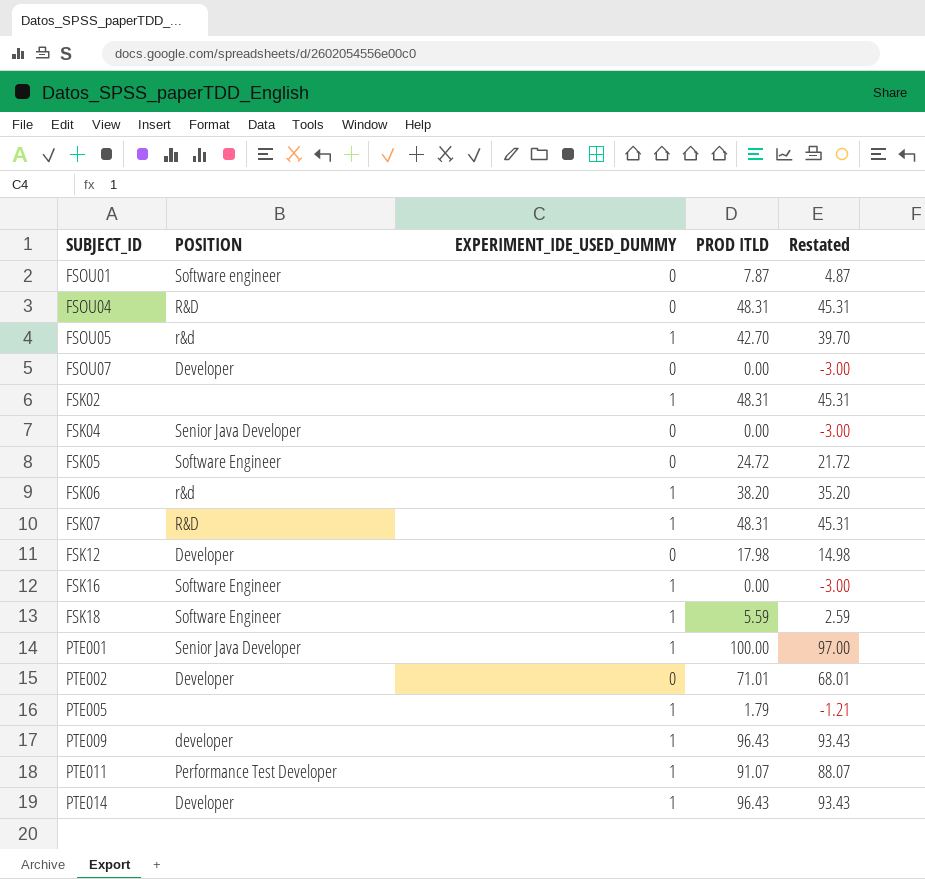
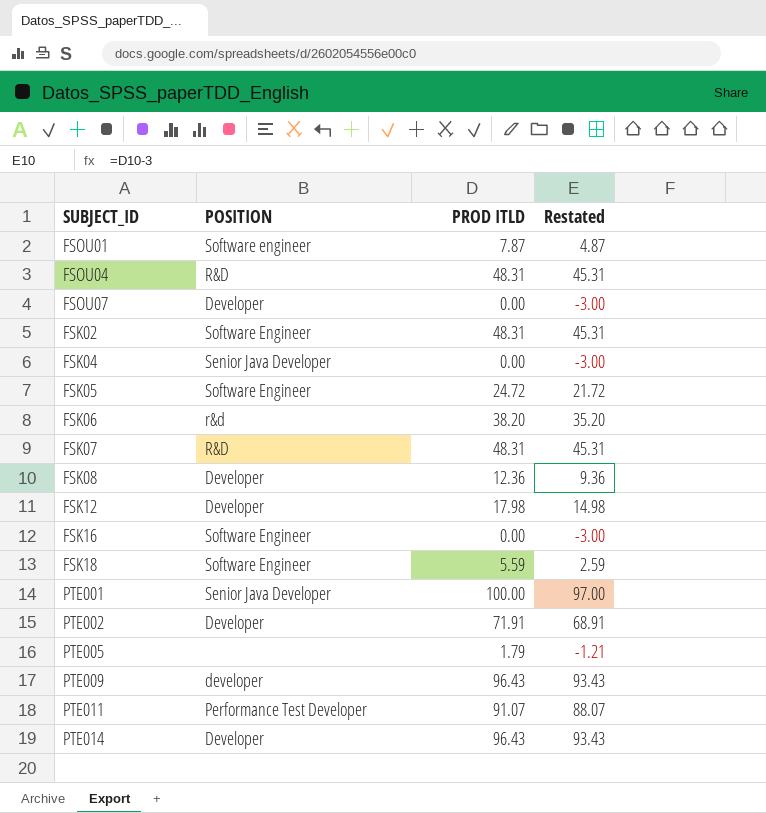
column EXPERIMENT_IDE_USED_DUMMY | position: 3 -> none
row FSOU05: r&d | 1 | 42.70 | 39.70 -> none
FSK02 | POSITION: none -> Software Engineer
row FSK08: none -> Developer | 12.36 | 9.36
PTE002 | PROD ITLD: 71.01 -> 71.91
PTE002 | Restated: 68.01 -> 68.91

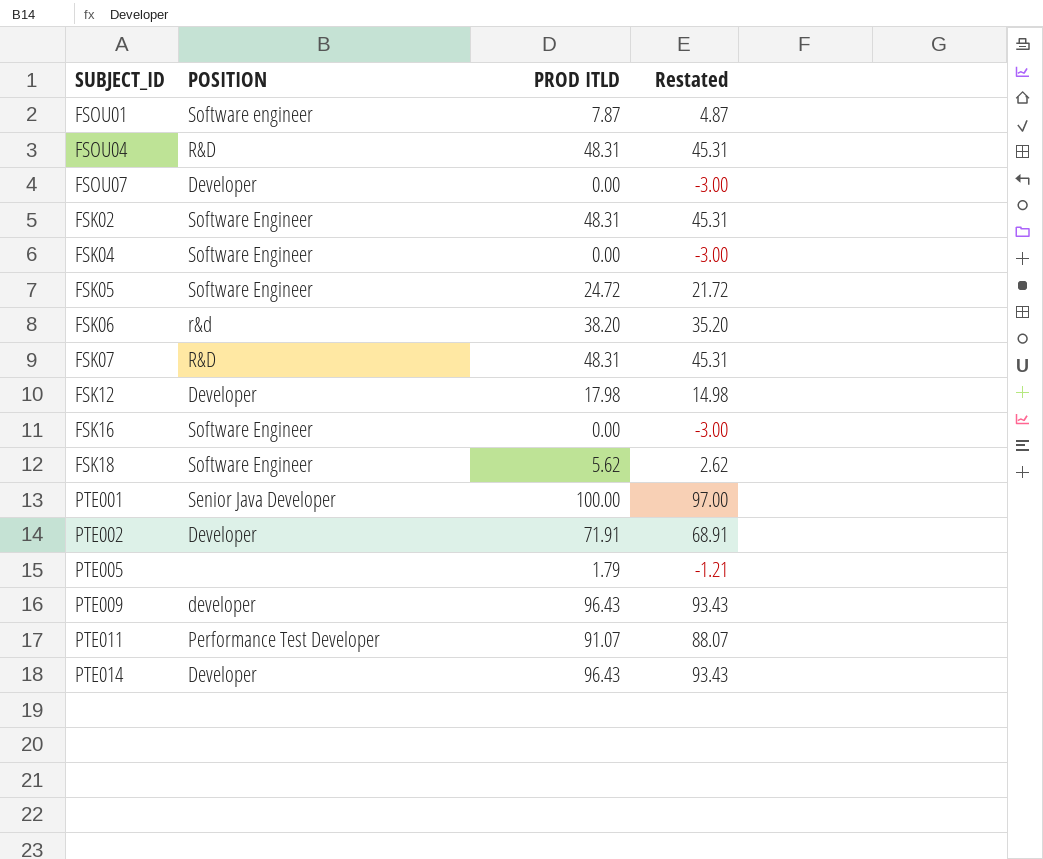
row FSK08: Developer | 12.36 | 9.36 -> none
FSK04 | POSITION: Senior Java Developer -> Software Engineer
FSK18 | PROD ITLD: 5.59 -> 5.62
FSK18 | Restated: 2.59 -> 2.62

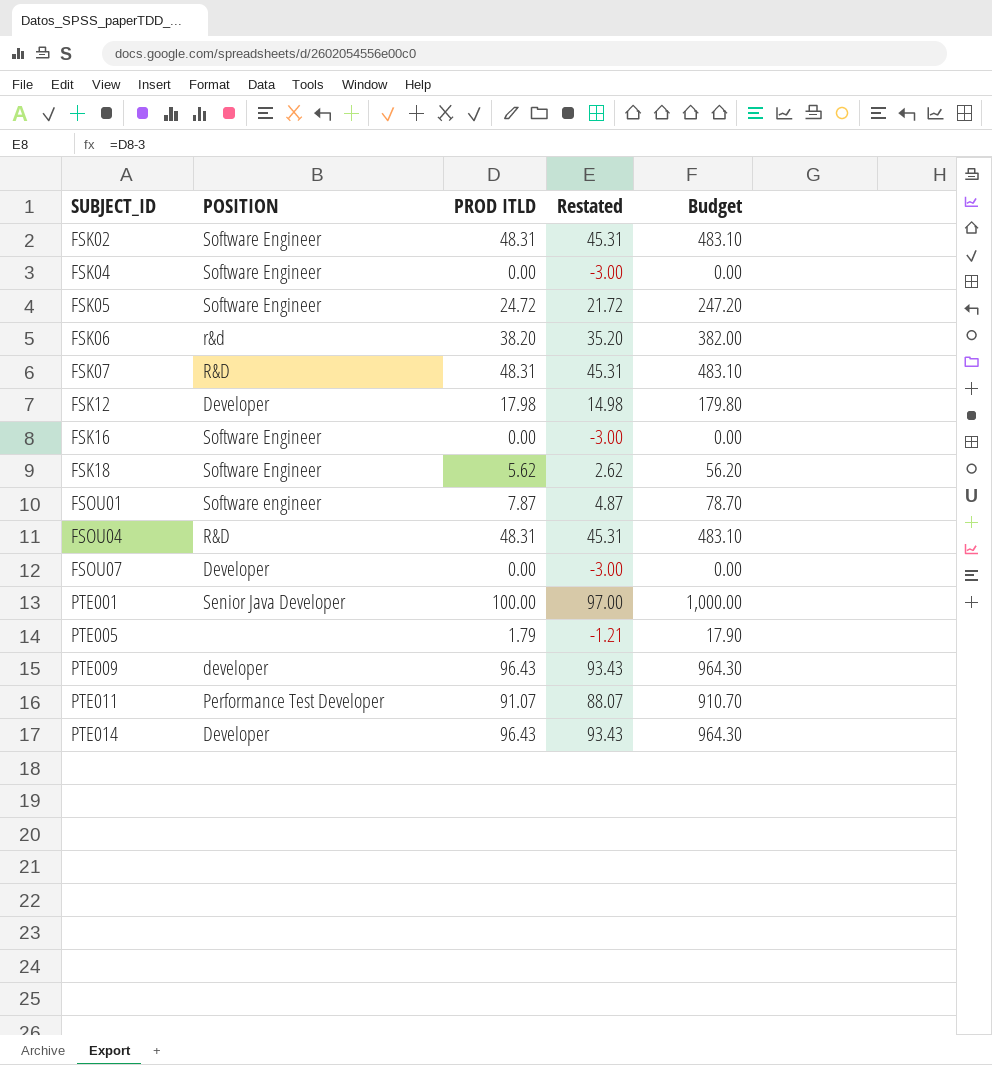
row order: none -> SUBJECT_ID ascending
column Budget | formula: none -> [PROD ITLD] * 10
row PTE002: Developer | 71.91 | 68.91 -> none

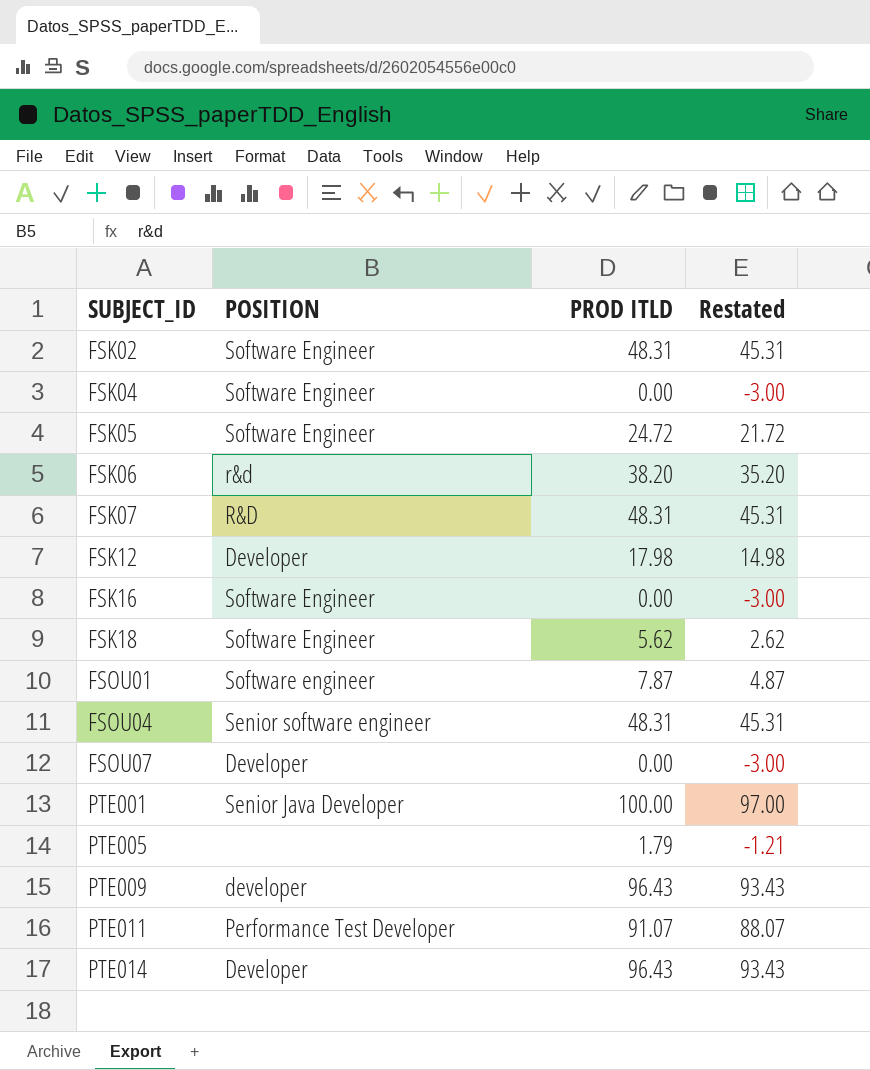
column Budget | formula: [PROD ITLD] * 10 -> none
FSOU04 | POSITION: R&D -> Senior software engineer

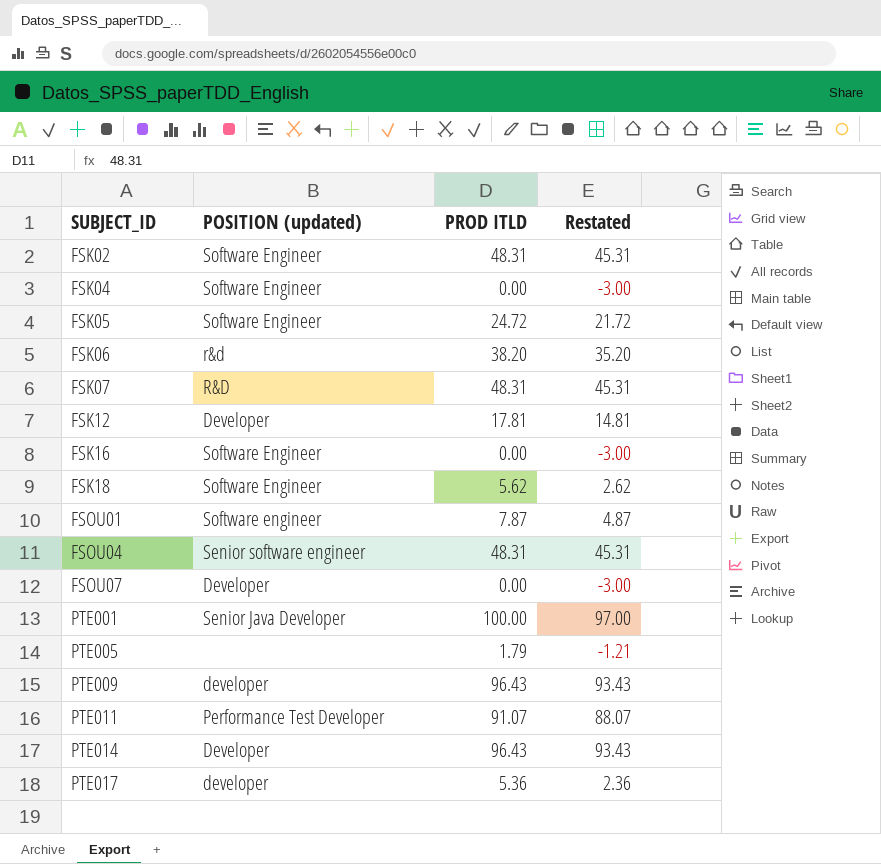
column name: POSITION -> POSITION (updated)
FSK12 | PROD ITLD: 17.98 -> 17.81
FSK12 | Restated: 14.98 -> 14.81
row PTE017: none -> developer | 5.36 | 2.36

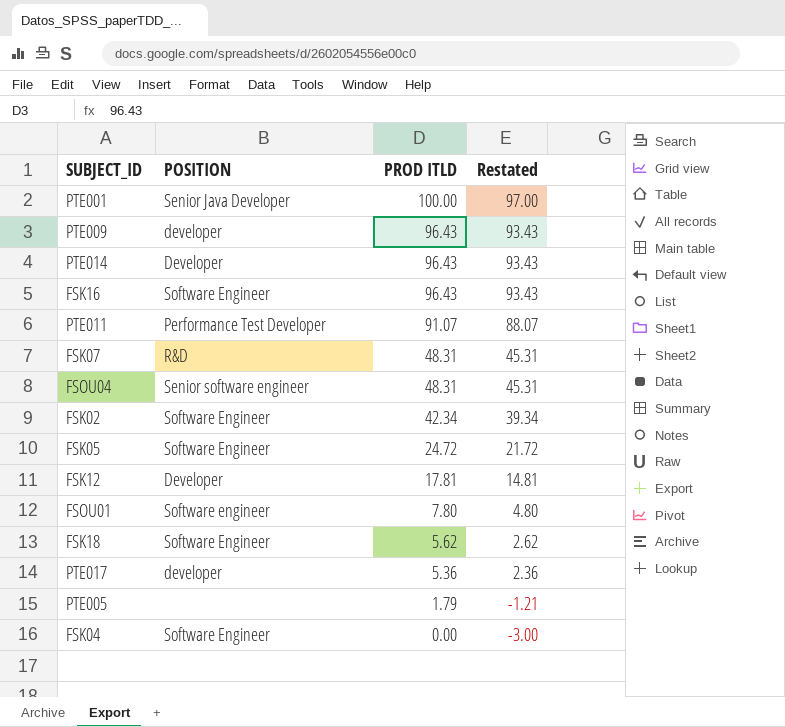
row order: SUBJECT_ID ascending -> PROD ITLD descending
column name: POSITION (updated) -> POSITION
row FSK06: r&d | 38.20 | 35.20 -> none
row FSOU07: Developer | 0.00 | -3.00 -> none
FSK16 | PROD ITLD: 0.00 -> 96.43
FSK16 | Restated: -3.00 -> 93.43
FSK02 | PROD ITLD: 48.31 -> 42.34
FSK02 | Restated: 45.31 -> 39.34
FSOU01 | PROD ITLD: 7.87 -> 7.80
FSOU01 | Restated: 4.87 -> 4.80

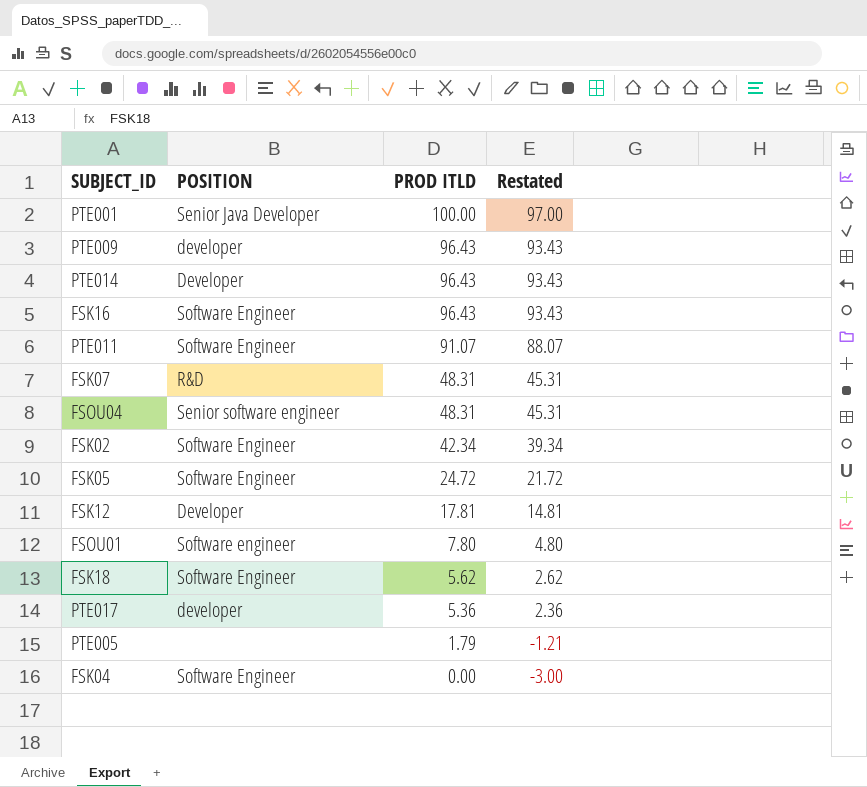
PTE011 | POSITION: Performance Test Developer -> Software Engineer

